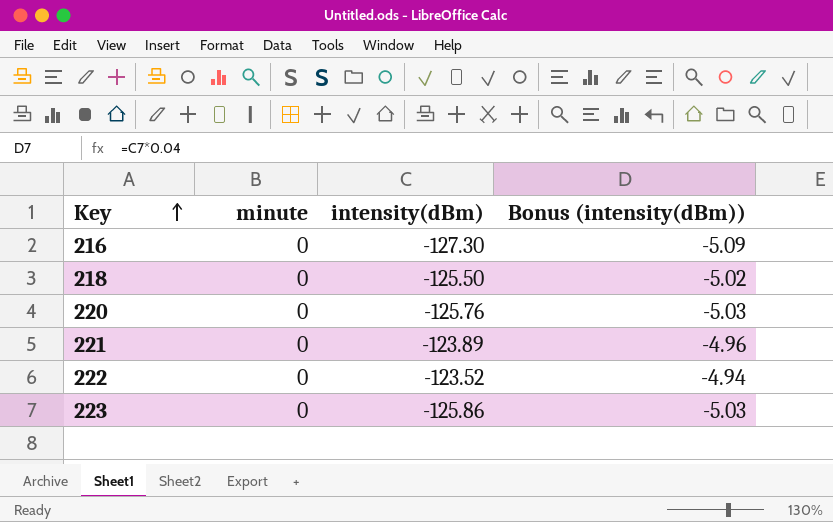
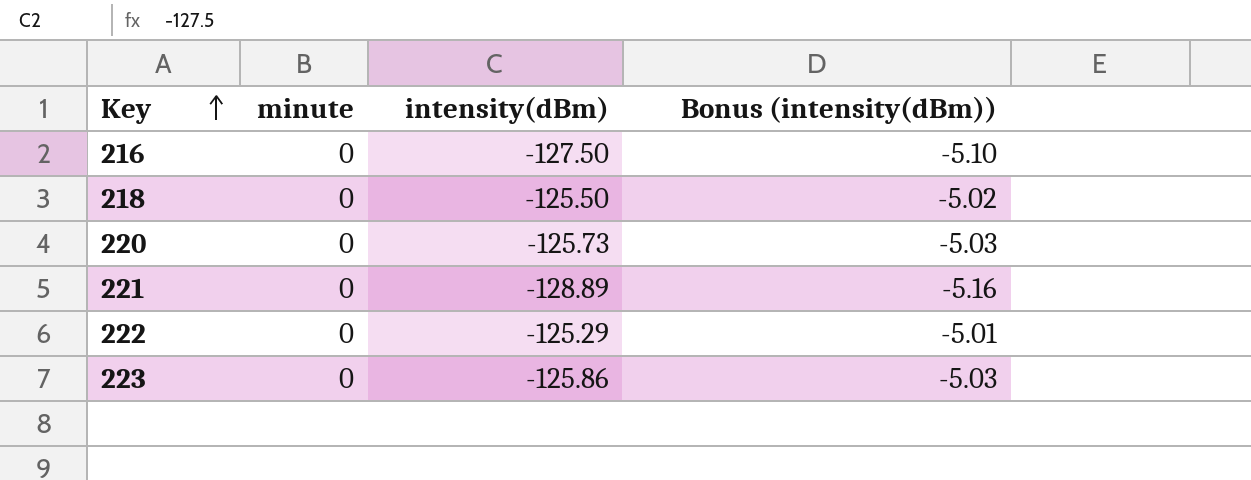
216 | intensity(dBm): -127.30 -> -127.50
216 | Bonus (intensity(dBm)): -5.09 -> -5.10
220 | intensity(dBm): -125.76 -> -125.73
221 | intensity(dBm): -123.89 -> -128.89
221 | Bonus (intensity(dBm)): -4.96 -> -5.16
222 | intensity(dBm): -123.52 -> -125.29
222 | Bonus (intensity(dBm)): -4.94 -> -5.01

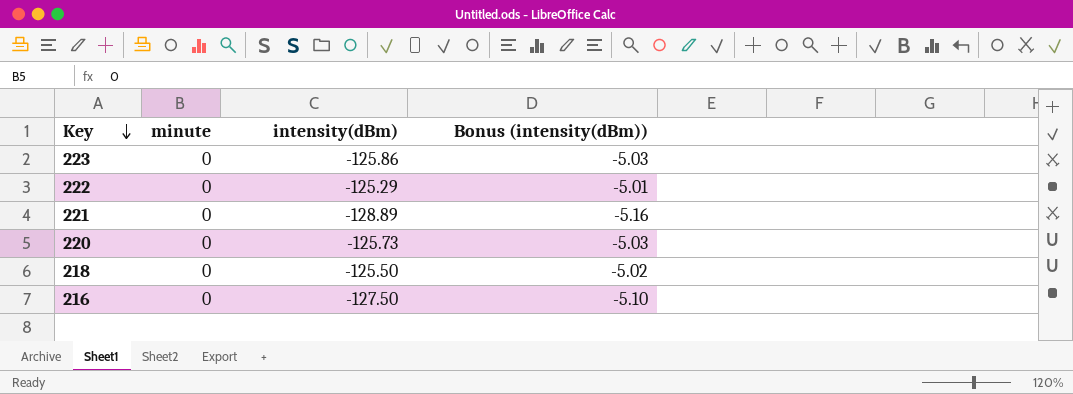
row order: Key ascending -> Key descending

